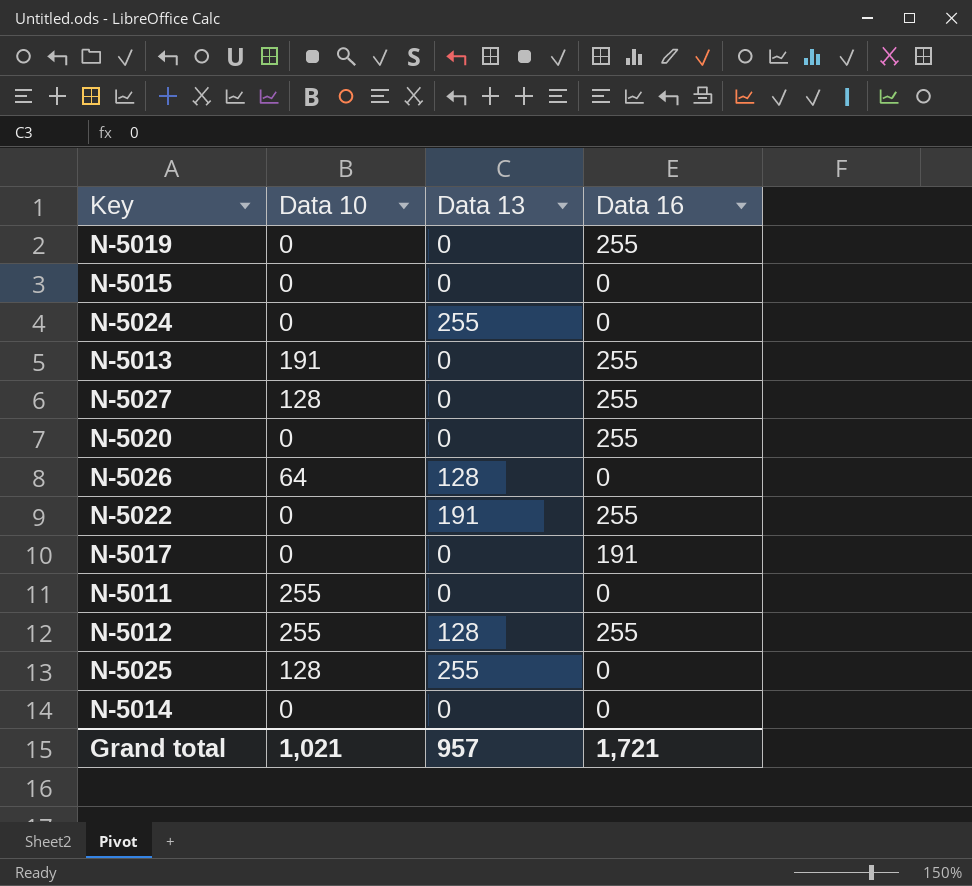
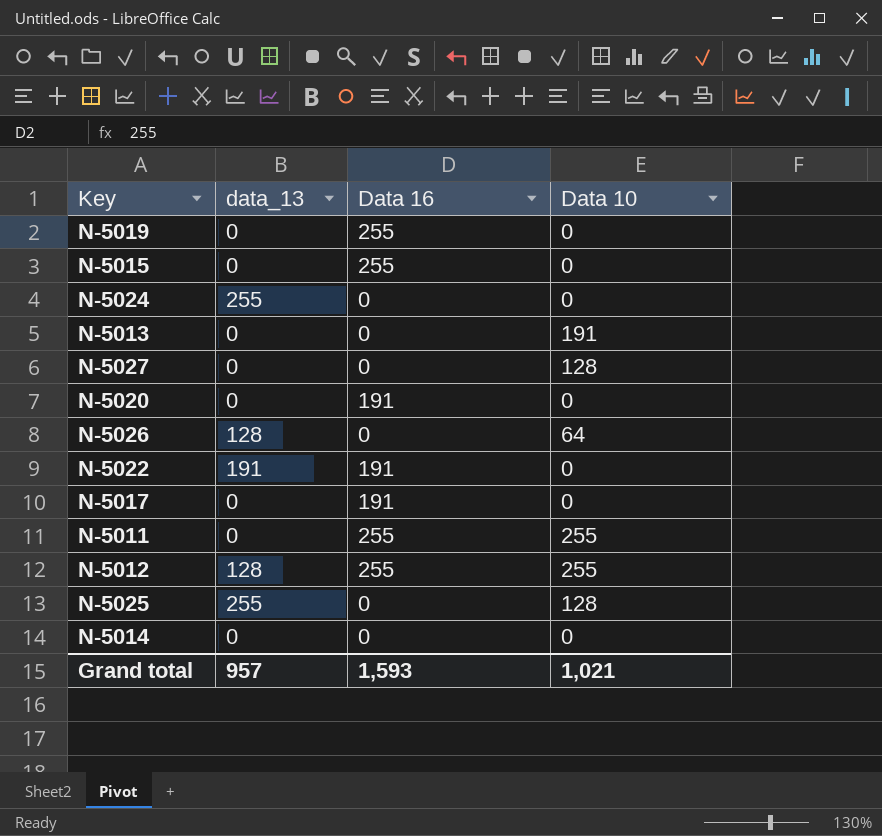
column name: Data 13 -> data_13
column Data 10 | position: 2 -> 4
N-5015 | Data 16: 0 -> 255
N-5013 | Data 16: 255 -> 0
N-5027 | Data 16: 255 -> 0
N-5020 | Data 16: 255 -> 191
N-5022 | Data 16: 255 -> 191
N-5011 | Data 16: 0 -> 255
Grand total | Data 16: 1,721 -> 1,593

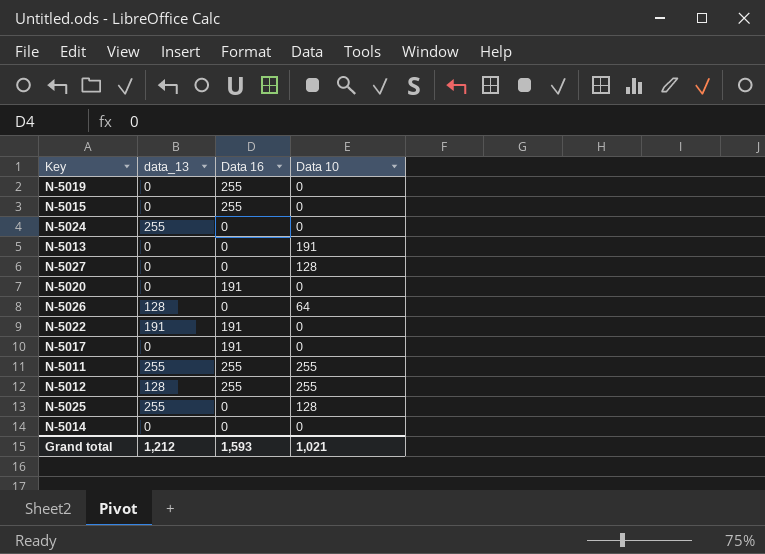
N-5011 | data_13: 0 -> 255
Grand total | data_13: 957 -> 1,212

